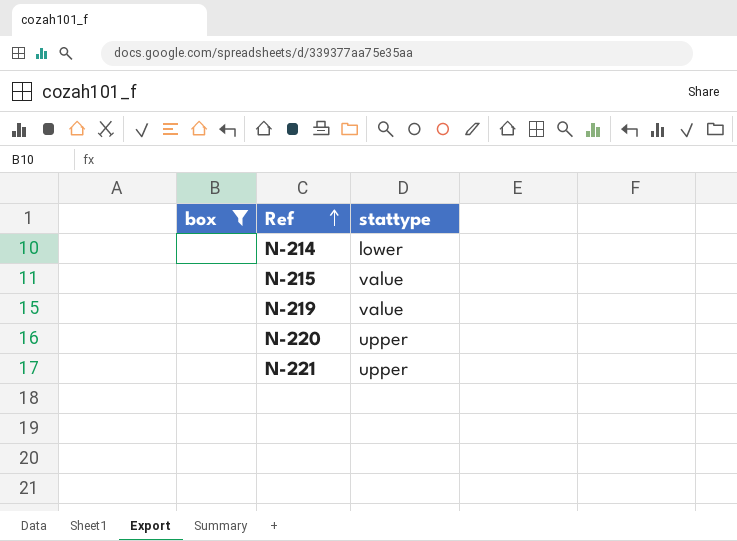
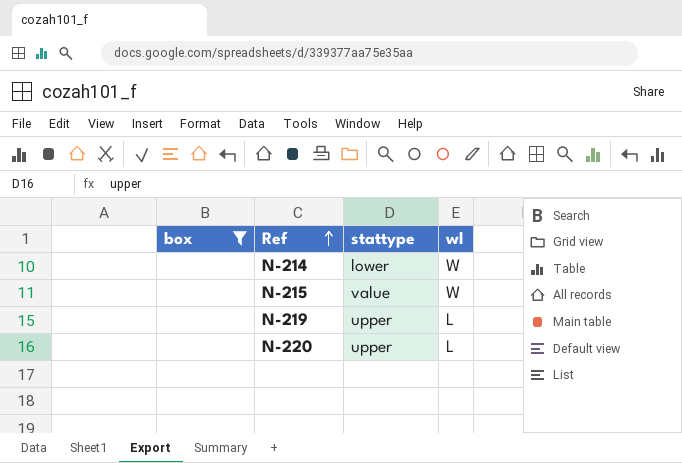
column wl | position: none -> 4
row N-221: none | upper -> none
N-219 | stattype: value -> upper

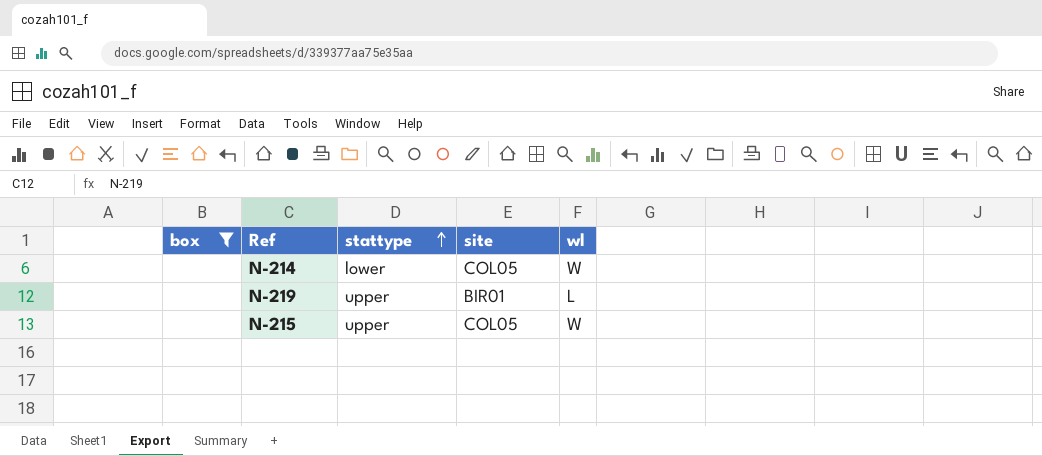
row order: Ref ascending -> stattype ascending
column site | position: none -> 4
row N-220: none | upper | L -> none
N-215 | stattype: value -> upper

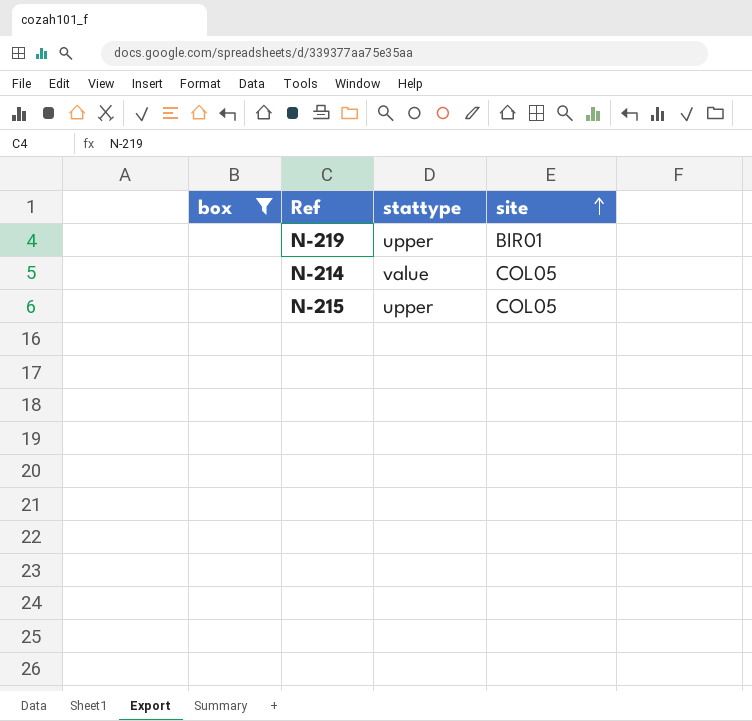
row order: stattype ascending -> site ascending
column wl | position: 5 -> none
N-214 | stattype: lower -> value

